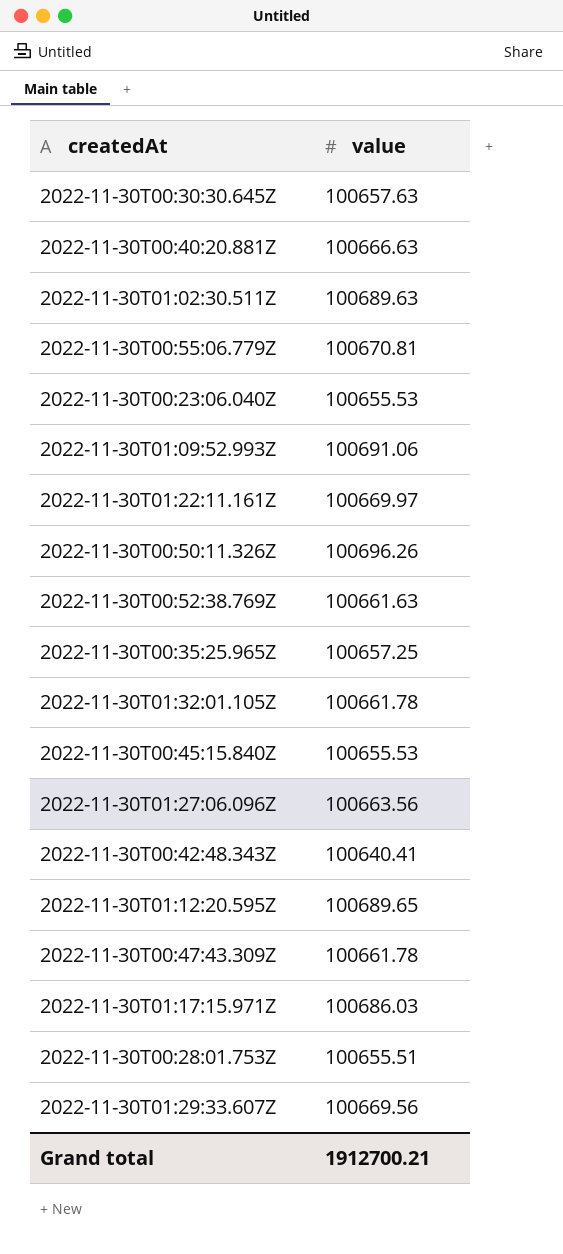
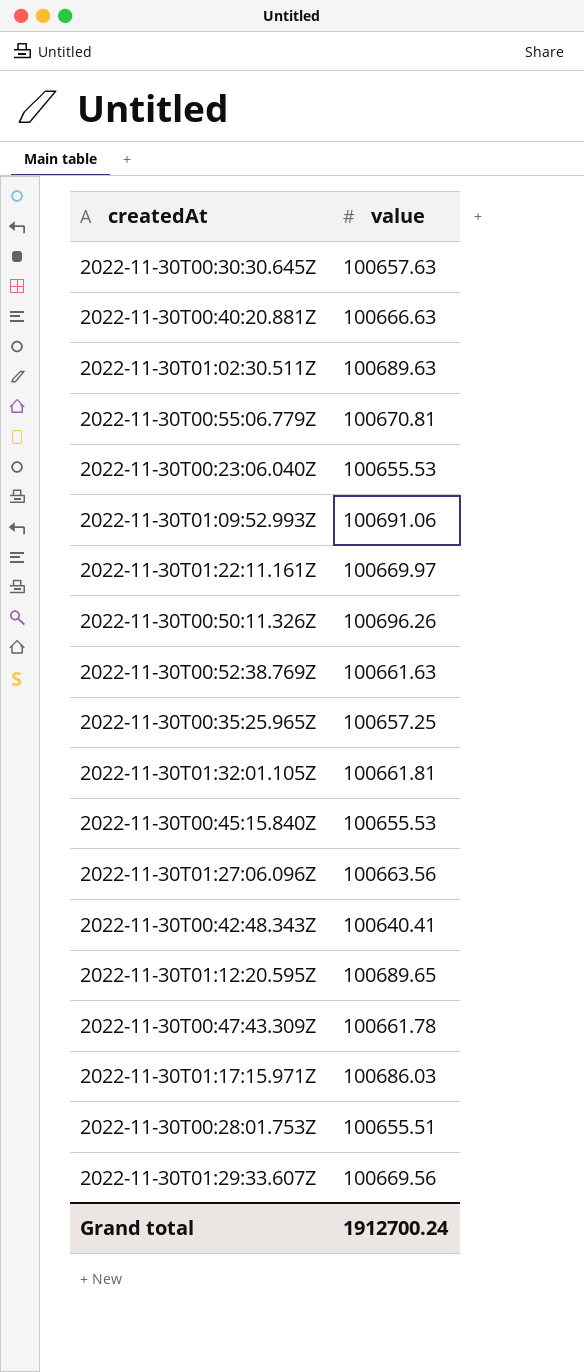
2022-11-30T01:32:01.105Z | value: 100661.78 -> 100661.81
Grand total | value: 1912700.21 -> 1912700.24

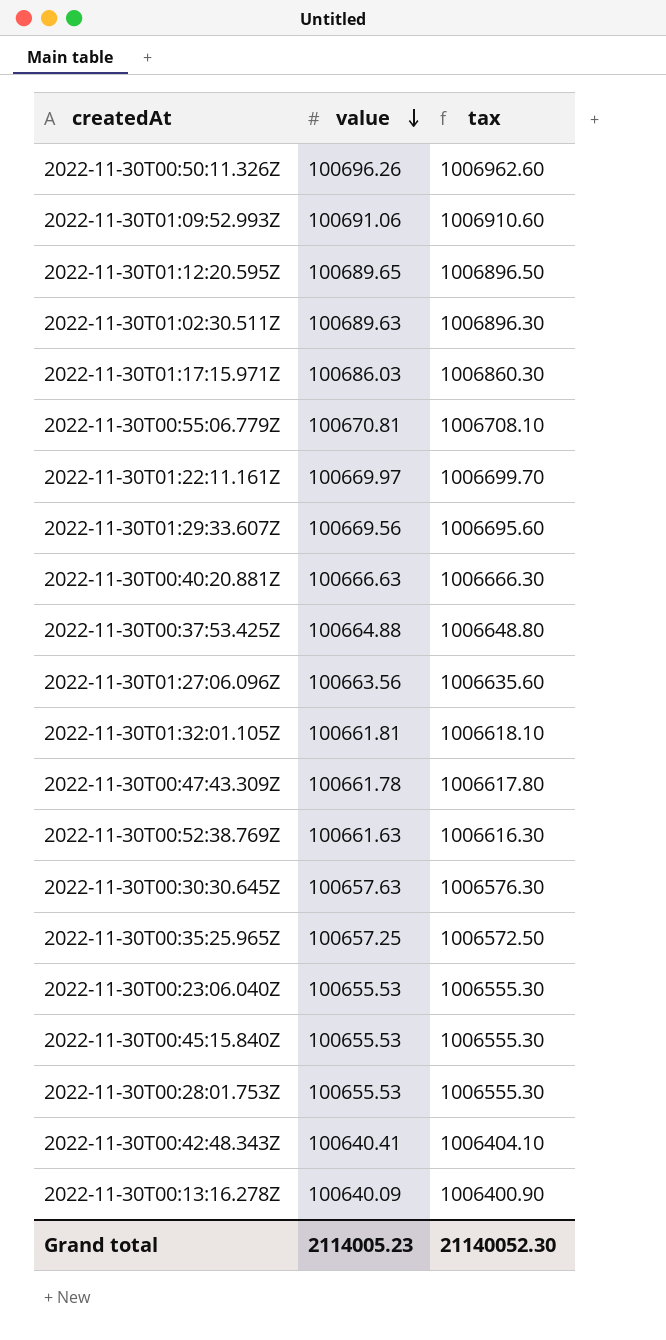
row order: none -> value descending
column tax | formula: none -> [value] * 10
row 2022-11-30T00:37:53.425Z: none -> 100664.88 | 1006648.80
2022-11-30T00:28:01.753Z | value: 100655.51 -> 100655.53
row 2022-11-30T00:13:16.278Z: none -> 100640.09 | 1006400.90
Grand total | value: 1912700.24 -> 2114005.23

